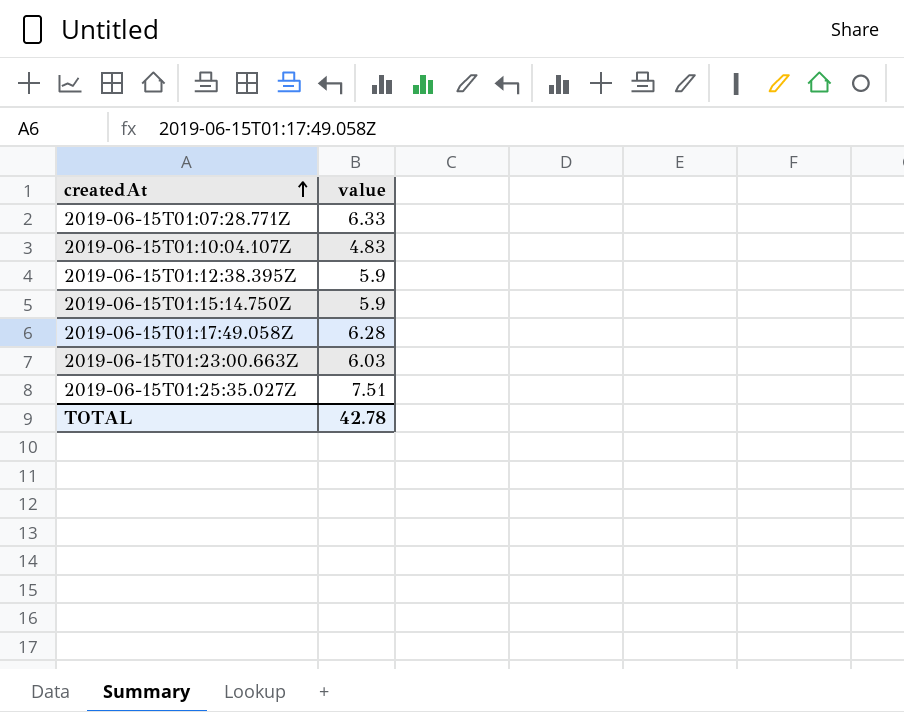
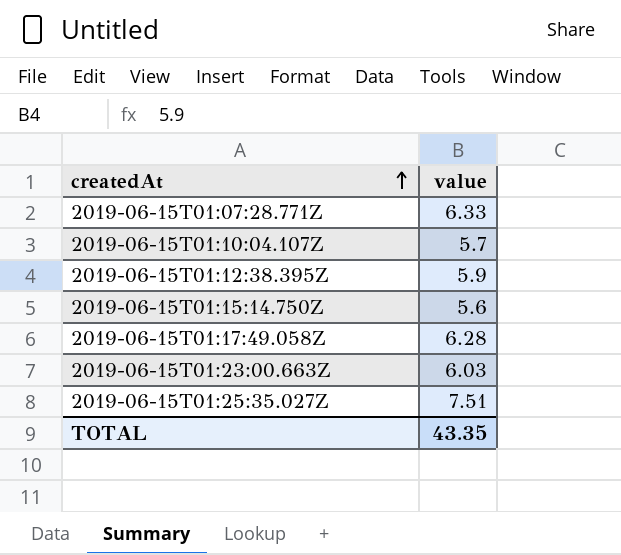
2019-06-15T01:10:04.107Z | value: 4.83 -> 5.7
2019-06-15T01:15:14.750Z | value: 5.9 -> 5.6
TOTAL | value: 42.78 -> 43.35

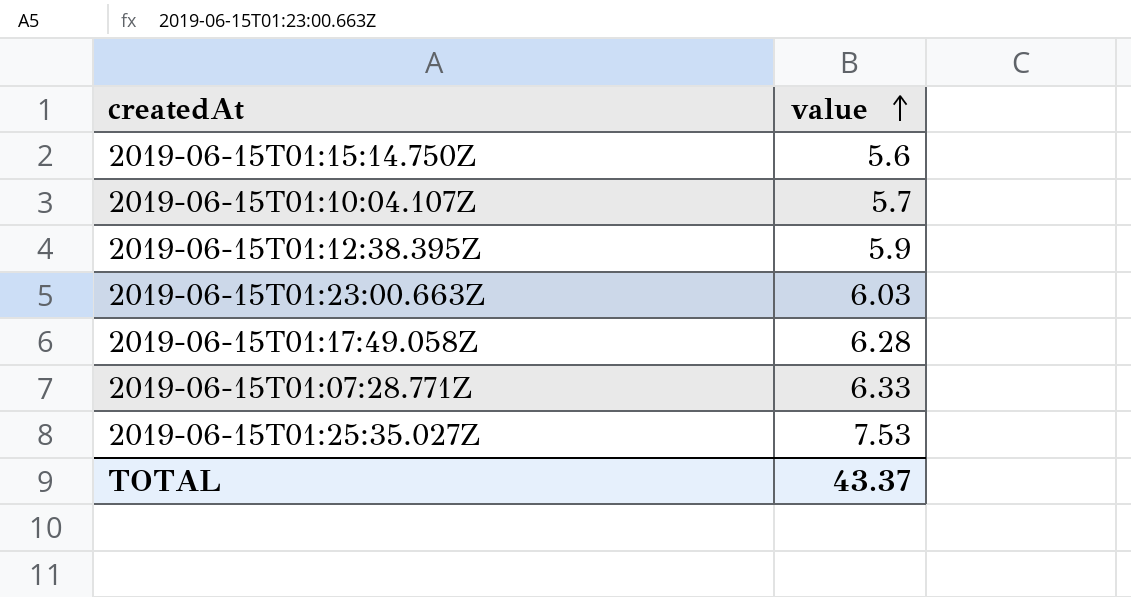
row order: createdAt ascending -> value ascending
2019-06-15T01:25:35.027Z | value: 7.51 -> 7.53
TOTAL | value: 43.35 -> 43.37

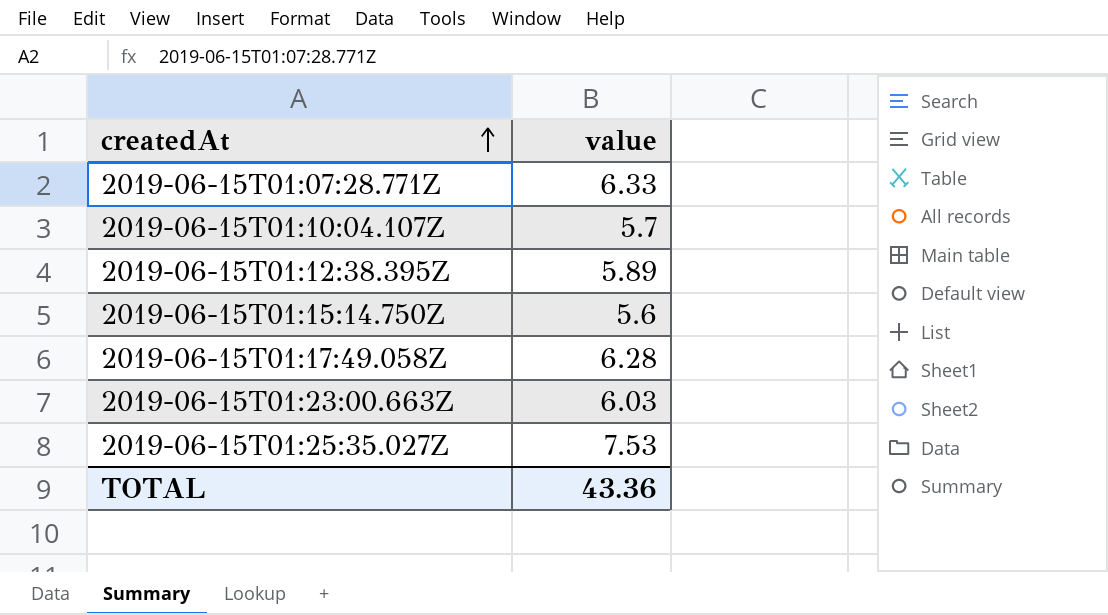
row order: value ascending -> createdAt ascending
2019-06-15T01:12:38.395Z | value: 5.9 -> 5.89
TOTAL | value: 43.37 -> 43.36

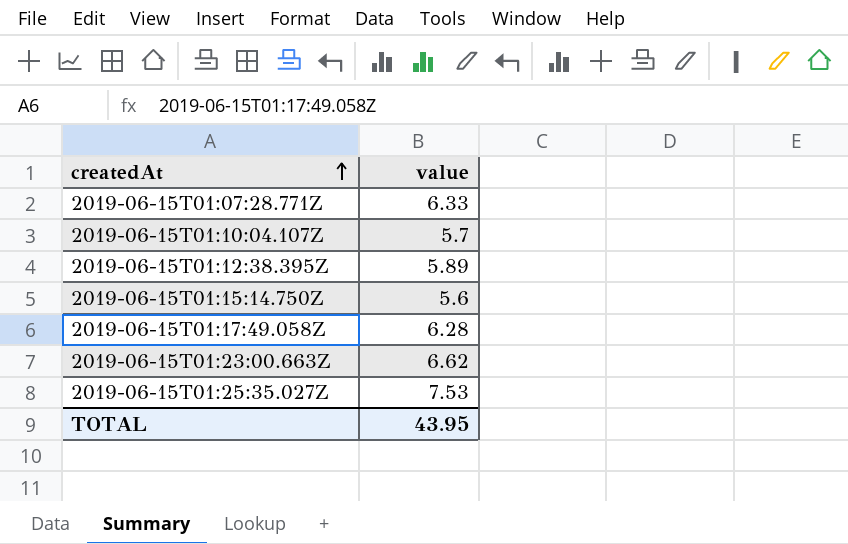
2019-06-15T01:23:00.663Z | value: 6.03 -> 6.62
TOTAL | value: 43.36 -> 43.95

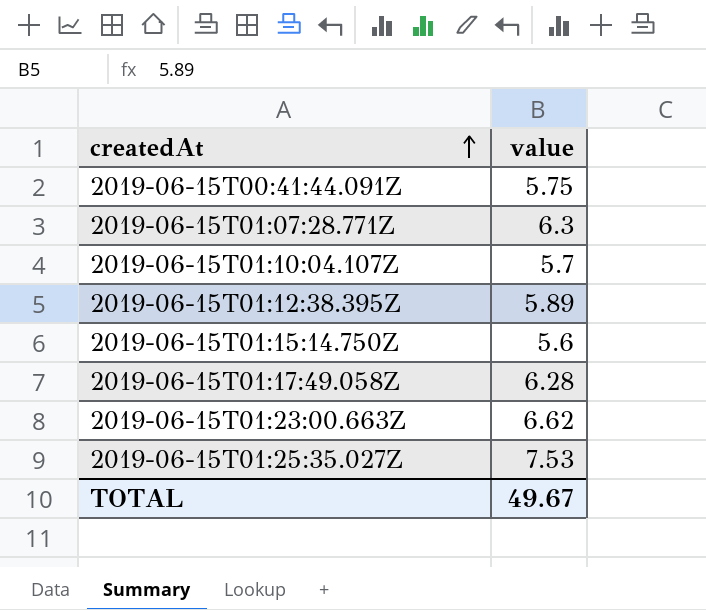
row 2019-06-15T00:41:44.091Z: none -> 5.75
2019-06-15T01:07:28.771Z | value: 6.33 -> 6.3
TOTAL | value: 43.95 -> 49.67

